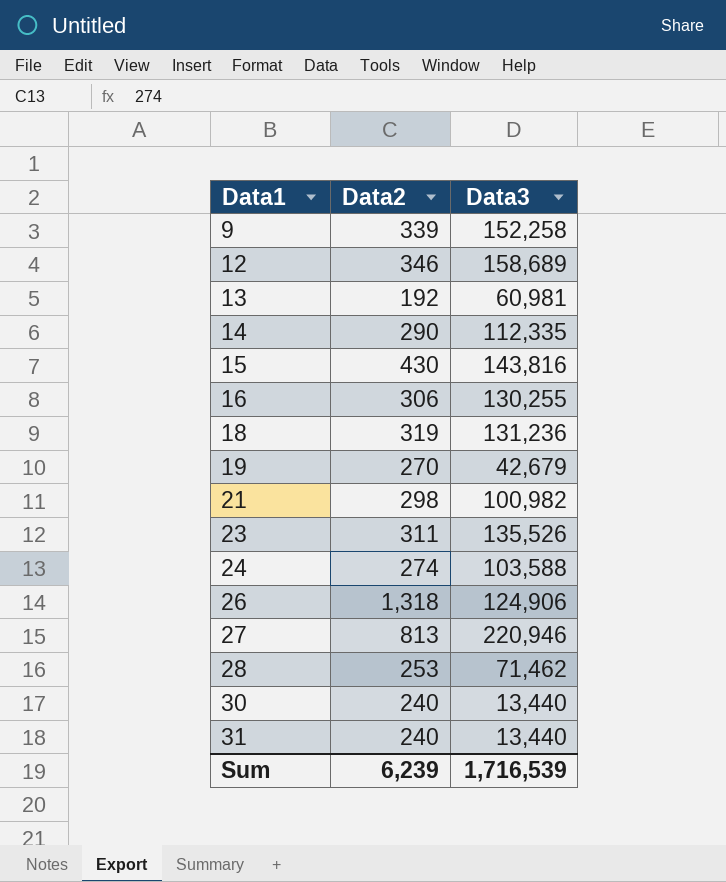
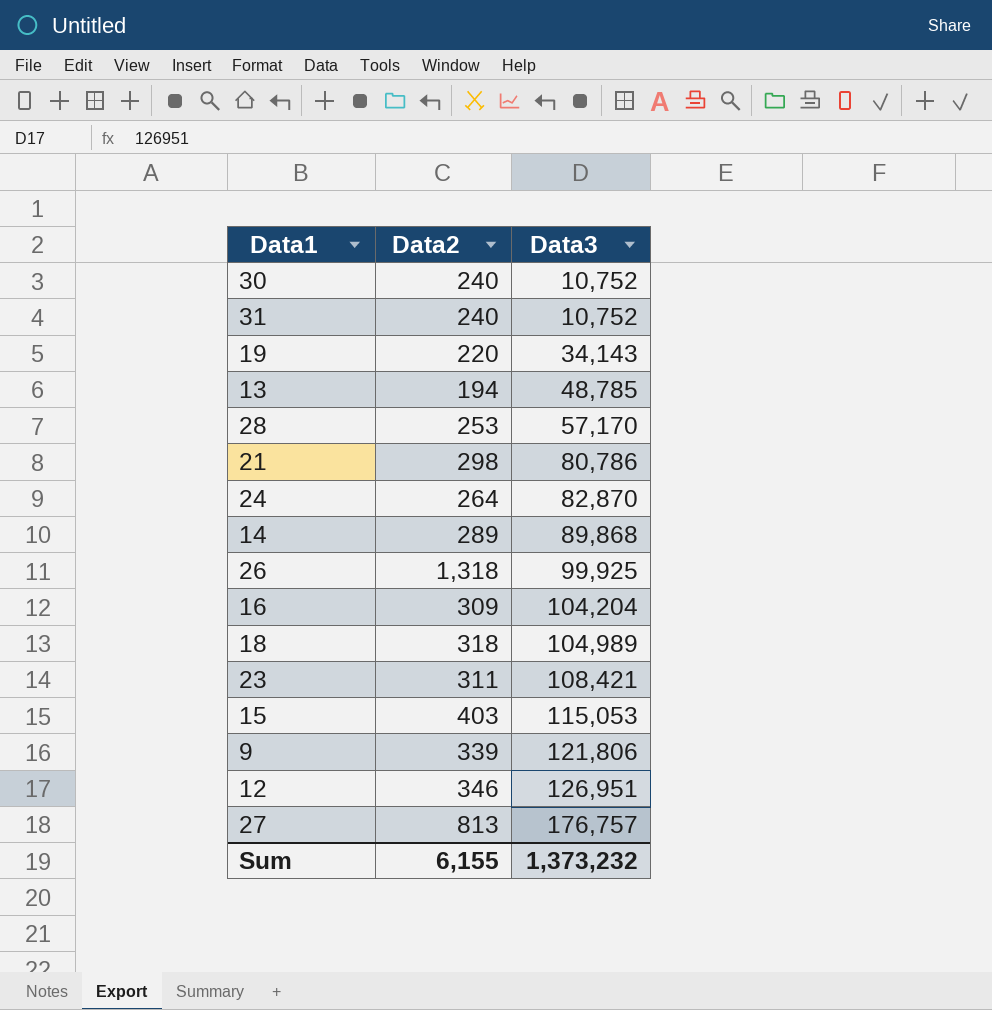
row order: Data1 ascending -> Data3 ascending
30 | Data3: 13,440 -> 10,752
31 | Data3: 13,440 -> 10,752
19 | Data2: 270 -> 220
19 | Data3: 42,679 -> 34,143
13 | Data2: 192 -> 194
13 | Data3: 60,981 -> 48,785
28 | Data3: 71,462 -> 57,170
21 | Data3: 100,982 -> 80,786
24 | Data2: 274 -> 264
24 | Data3: 103,588 -> 82,870
14 | Data2: 290 -> 289
14 | Data3: 112,335 -> 89,868
26 | Data3: 124,906 -> 99,925
16 | Data2: 306 -> 309
16 | Data3: 130,255 -> 104,204
18 | Data2: 319 -> 318
18 | Data3: 131,236 -> 104,989
23 | Data3: 135,526 -> 108,421
15 | Data2: 430 -> 403
15 | Data3: 143,816 -> 115,053
9 | Data3: 152,258 -> 121,806
12 | Data3: 158,689 -> 126,951
27 | Data3: 220,946 -> 176,757
Sum | Data2: 6,239 -> 6,155
Sum | Data3: 1,716,539 -> 1,373,232

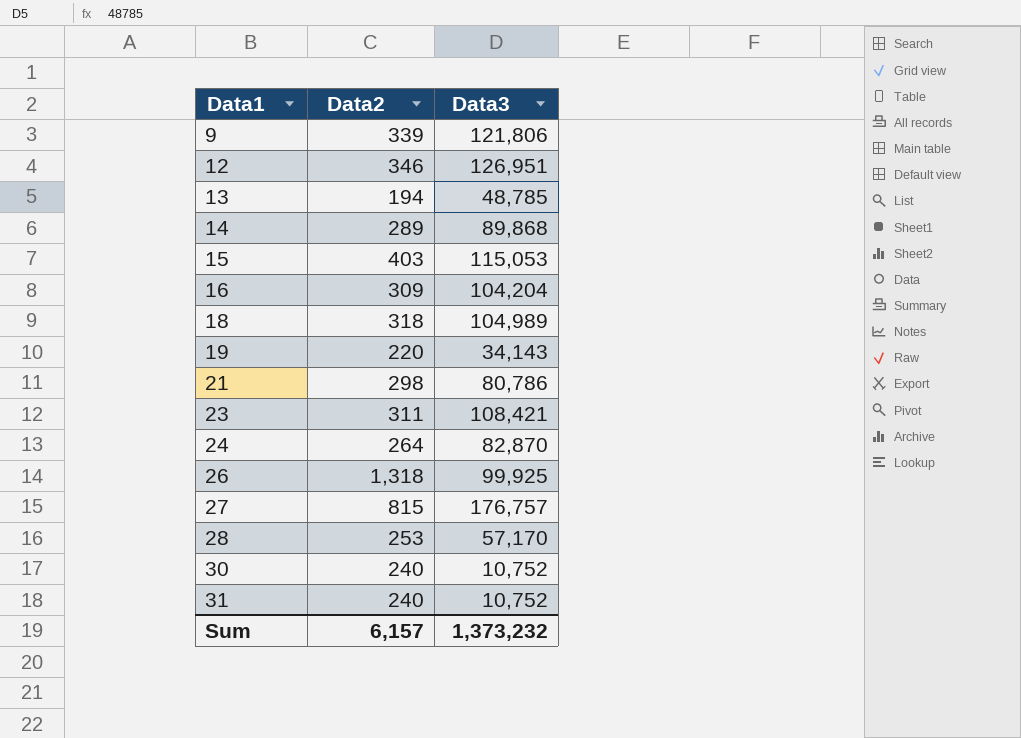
row order: Data3 ascending -> Data1 ascending
27 | Data2: 813 -> 815
Sum | Data2: 6,155 -> 6,157

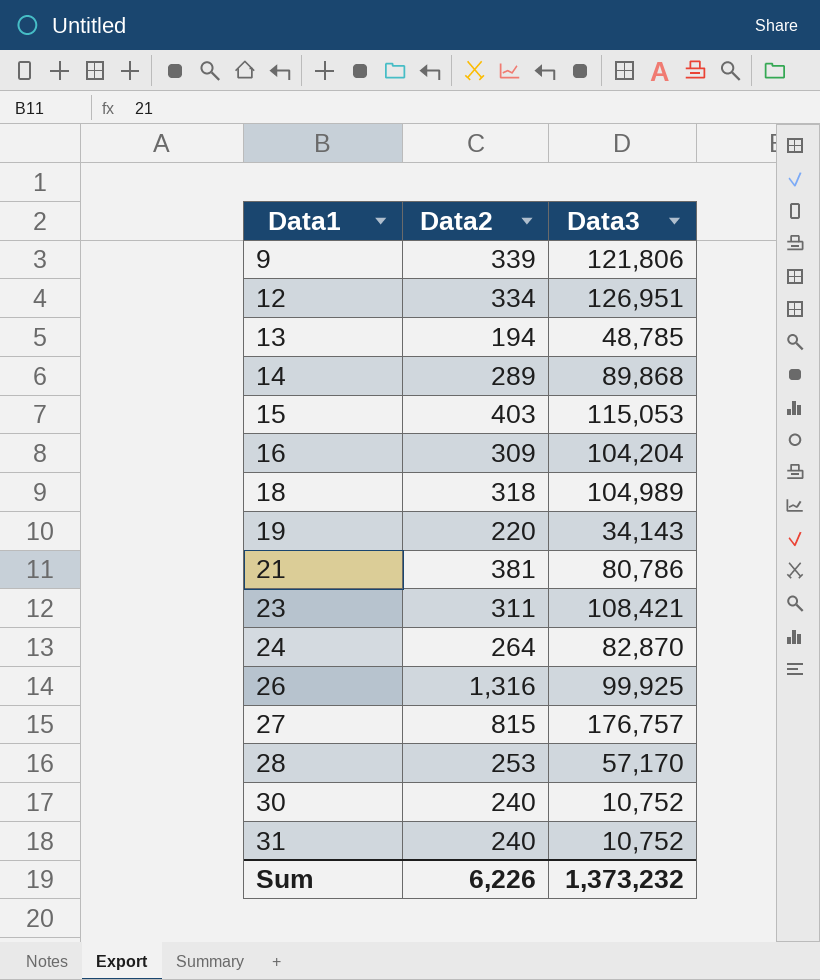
12 | Data2: 346 -> 334
21 | Data2: 298 -> 381
26 | Data2: 1,318 -> 1,316
Sum | Data2: 6,157 -> 6,226

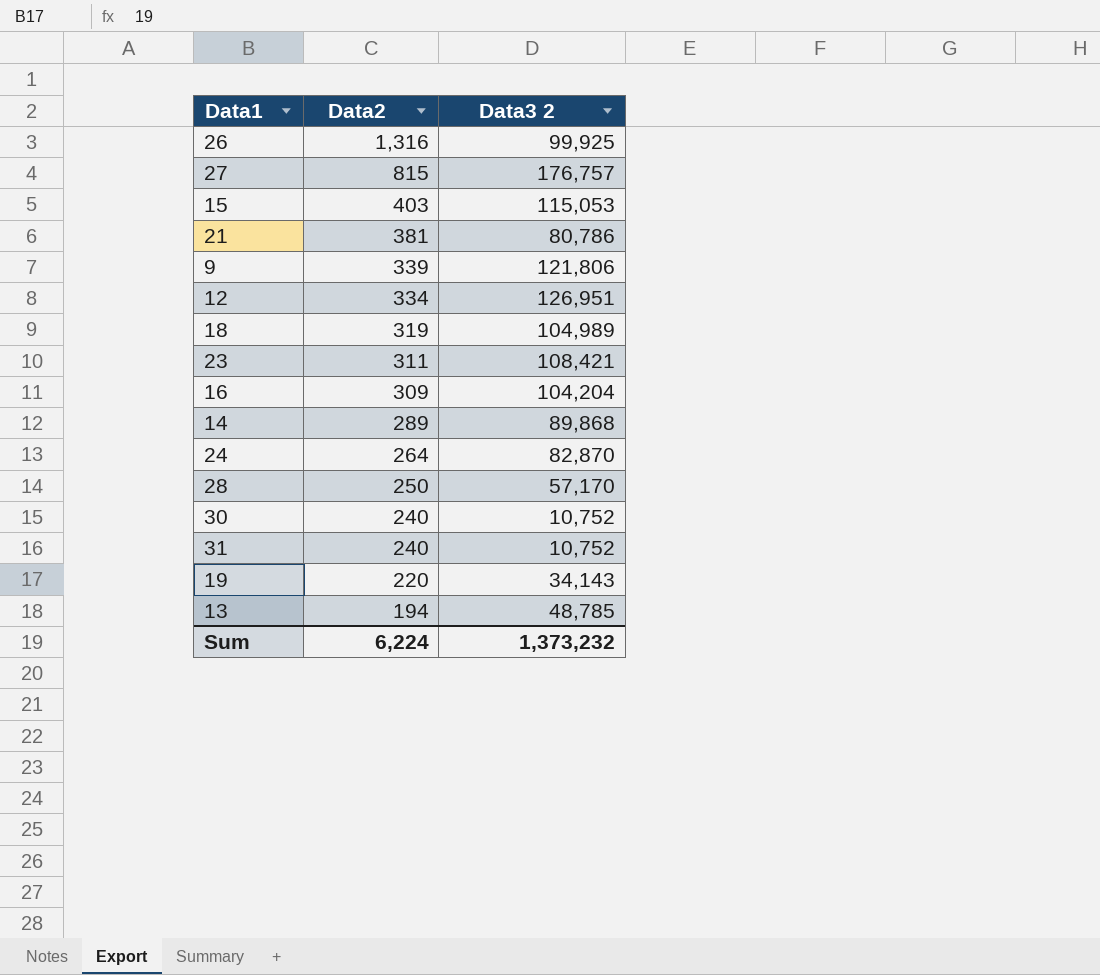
row order: Data1 ascending -> Data2 descending
column name: Data3 -> Data3 2
18 | Data2: 318 -> 319
28 | Data2: 253 -> 250
Sum | Data2: 6,226 -> 6,224

